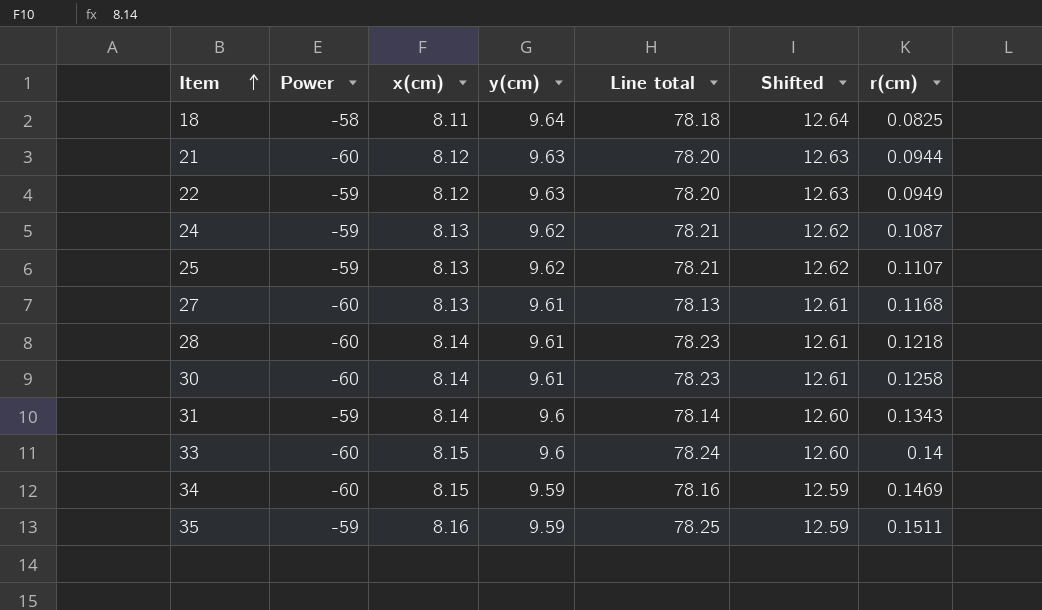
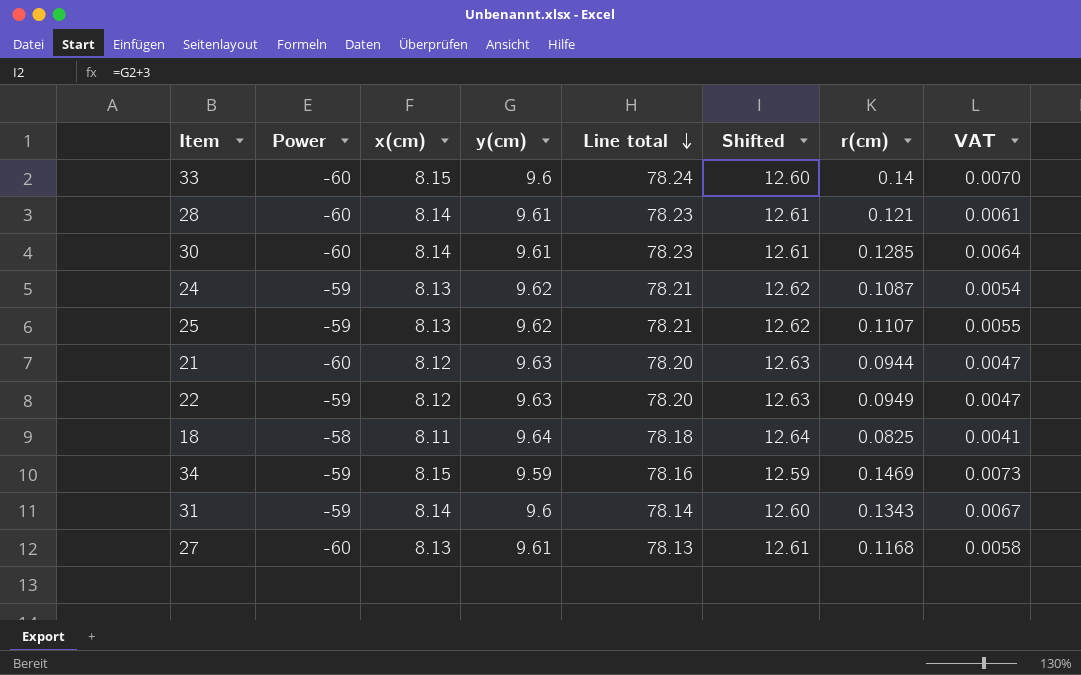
row order: Item ascending -> Line total descending
column VAT | formula: none -> [r(cm)] * 0.05
row 35: -59 | 8.16 | 9.59 | 78.25 | 12.59 | 0.1511 -> none
28 | r(cm): 0.1218 -> 0.121
30 | r(cm): 0.1258 -> 0.1285
34 | Power: -60 -> -59

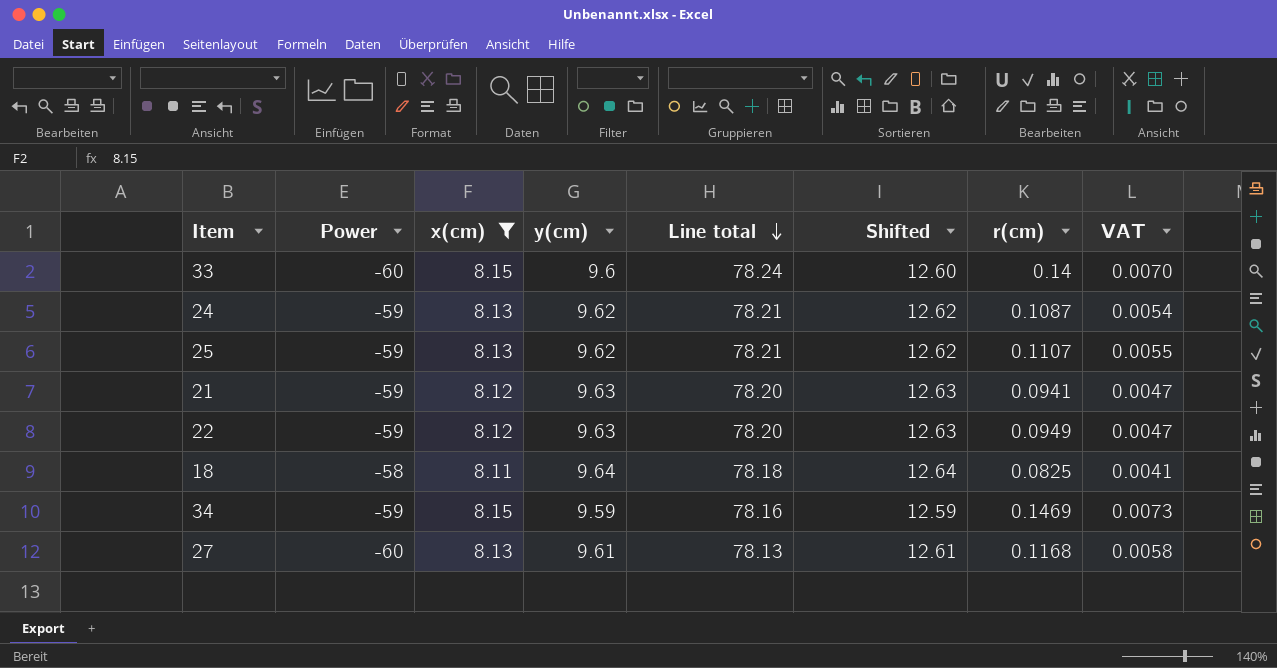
filter: none -> x(cm) != 8.14
21 | Power: -60 -> -59
21 | r(cm): 0.0944 -> 0.0941

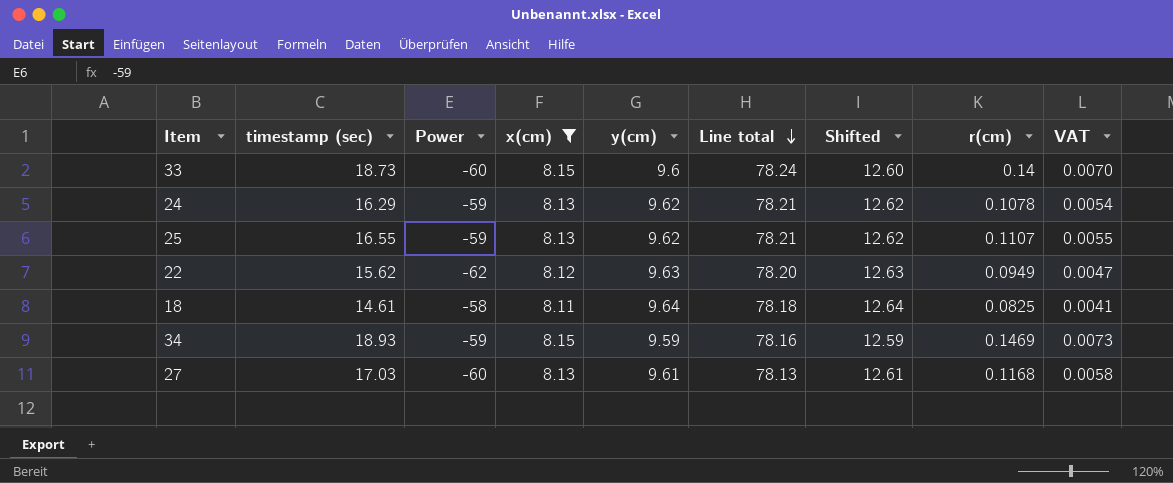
column timestamp (sec) | position: none -> 2
row 21: -59 | 8.12 | 9.63 | 78.20 | 12.63 | 0.0941 | 0.0047 -> none
24 | r(cm): 0.1087 -> 0.1078
22 | Power: -59 -> -62

